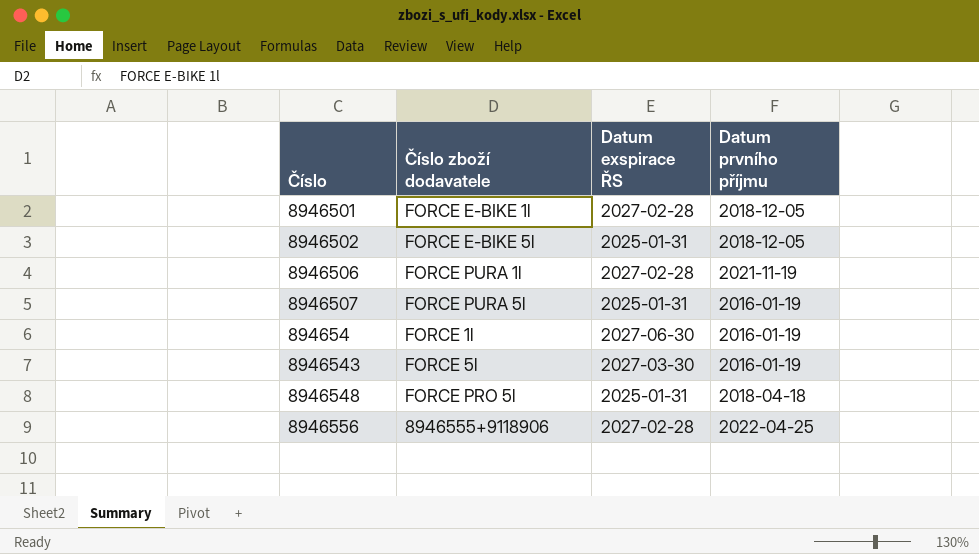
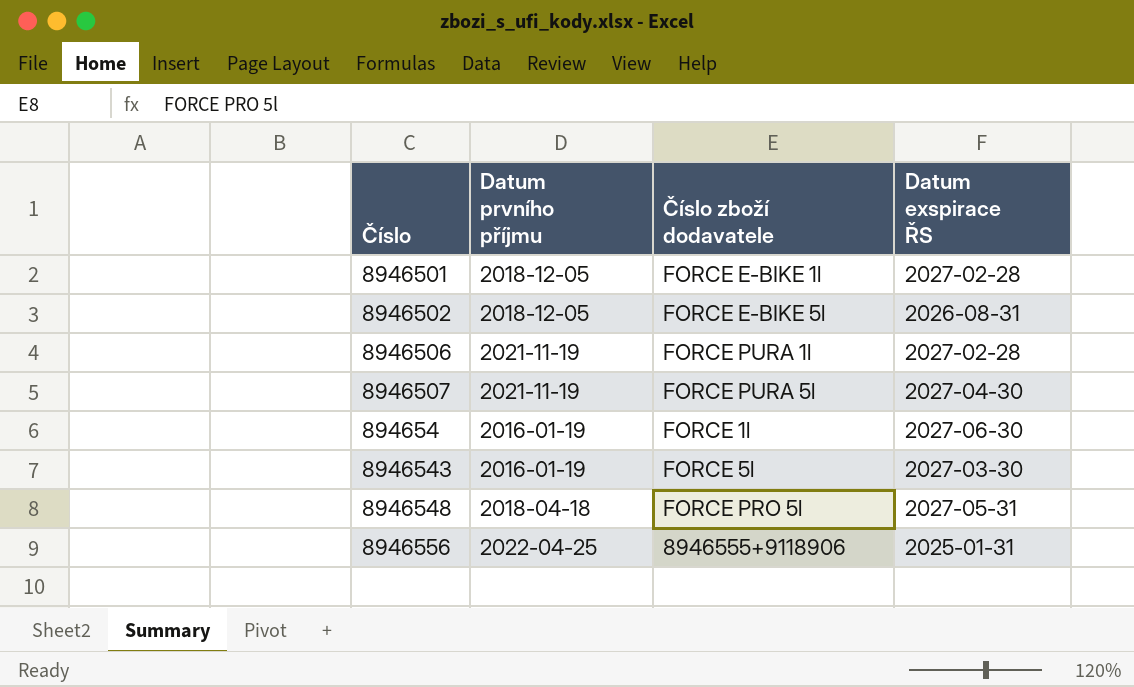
column Datum prvního příjmu | position: 4 -> 2
8946502 | Datum exspirace ŘS: 2025-01-31 -> 2026-08-31
8946507 | Datum prvního příjmu: 2016-01-19 -> 2021-11-19
8946507 | Datum exspirace ŘS: 2025-01-31 -> 2027-04-30
8946548 | Datum exspirace ŘS: 2025-01-31 -> 2027-05-31
8946556 | Datum exspirace ŘS: 2027-02-28 -> 2025-01-31

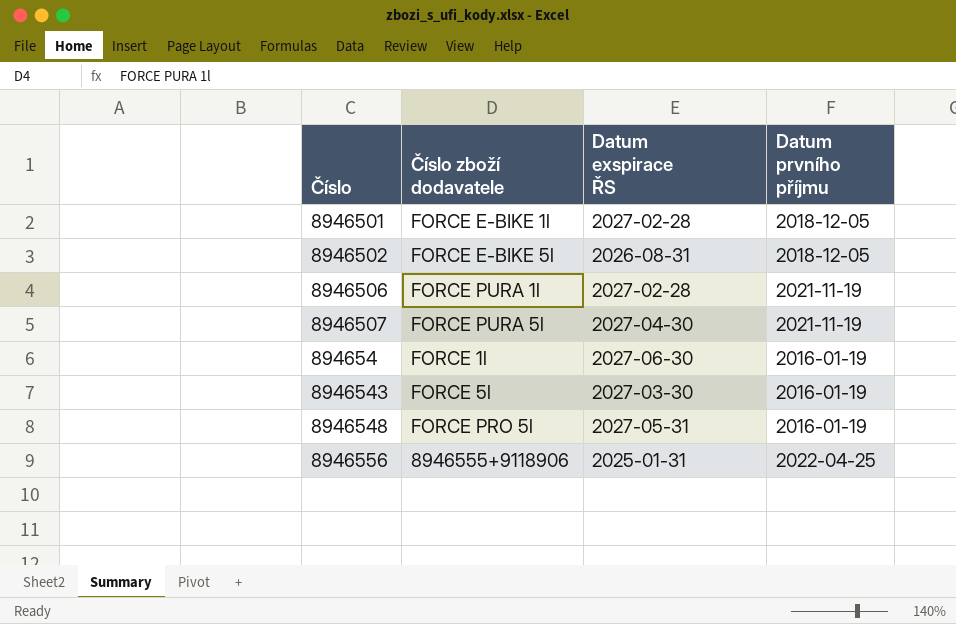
column Datum prvního příjmu | position: 2 -> 4
8946548 | Datum prvního příjmu: 2018-04-18 -> 2016-01-19

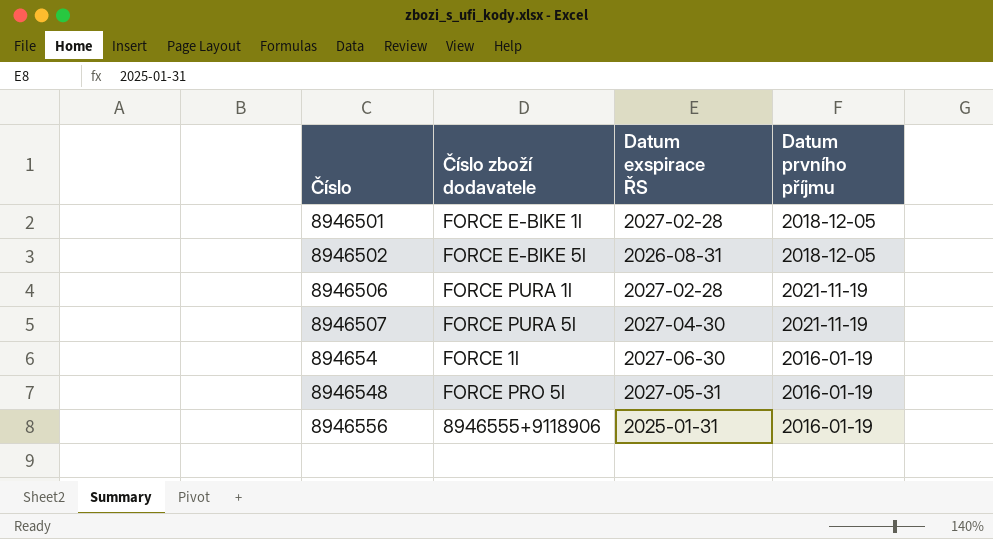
row 8946543: FORCE 5l | 2027-03-30 | 2016-01-19 -> none
8946556 | Datum prvního příjmu: 2022-04-25 -> 2016-01-19

